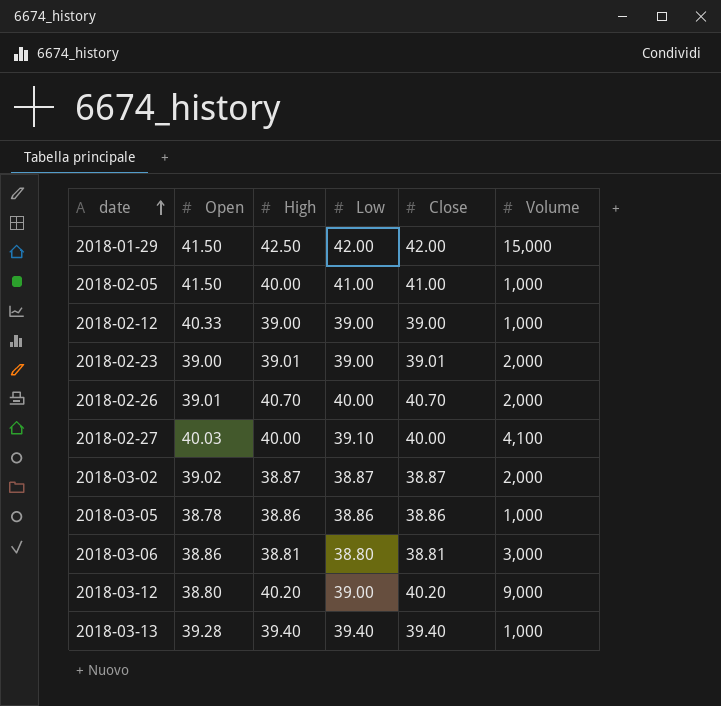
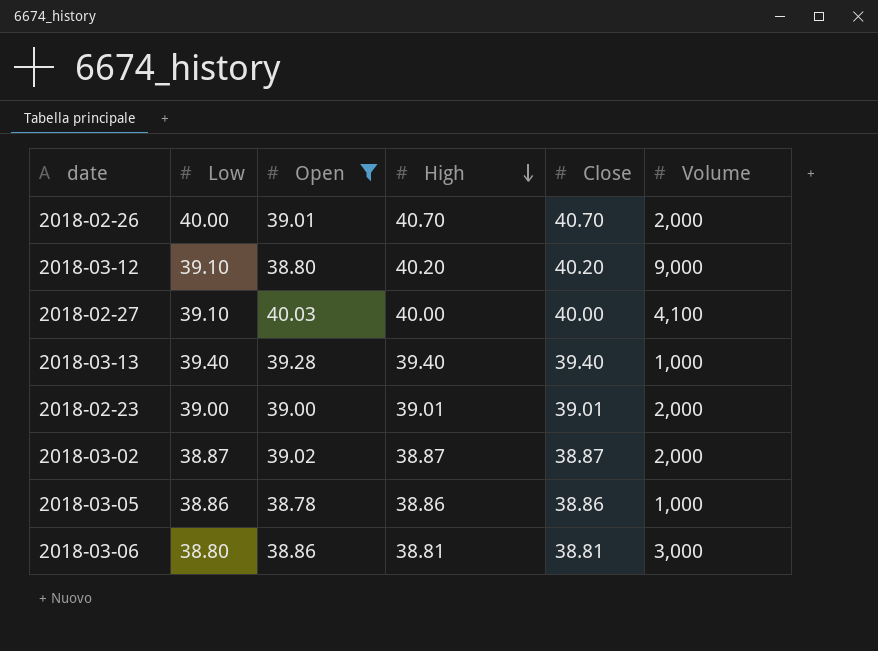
filter: none -> Open <= 40.03
row order: date ascending -> High descending
column Low | position: 4 -> 2
2018-03-12 | Low: 39.00 -> 39.10

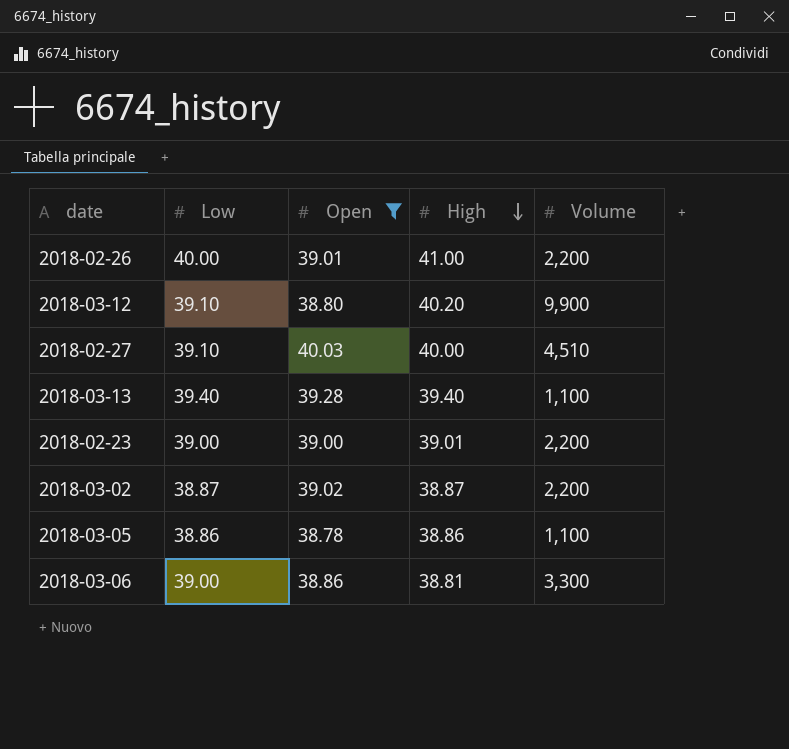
column Close | position: 5 -> none
2018-02-26 | High: 40.70 -> 41.00
2018-02-26 | Volume: 2,000 -> 2,200
2018-03-12 | Volume: 9,000 -> 9,900
2018-02-27 | Volume: 4,100 -> 4,510
2018-03-13 | Volume: 1,000 -> 1,100
2018-02-23 | Volume: 2,000 -> 2,200
2018-03-02 | Volume: 2,000 -> 2,200
2018-03-05 | Volume: 1,000 -> 1,100
2018-03-06 | Low: 38.80 -> 39.00
2018-03-06 | Volume: 3,000 -> 3,300

